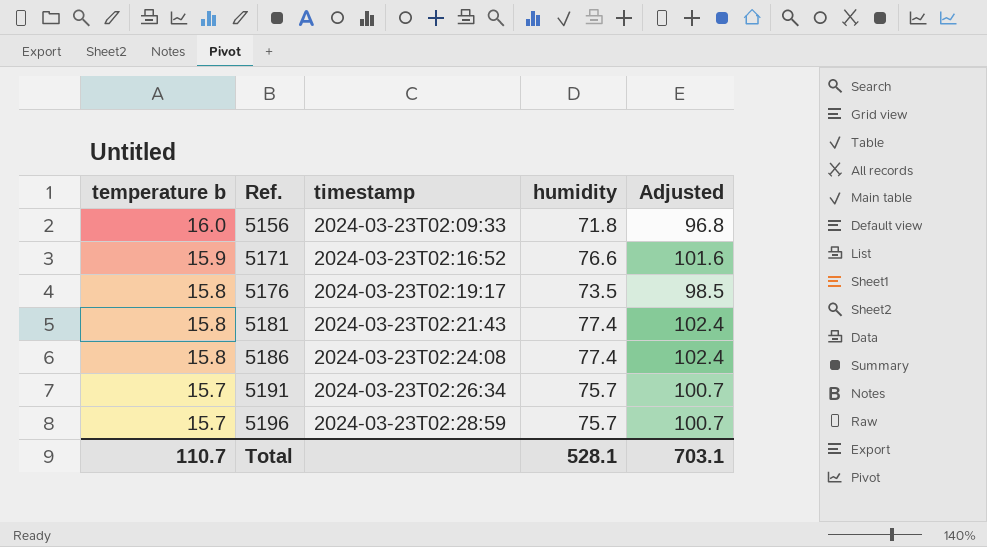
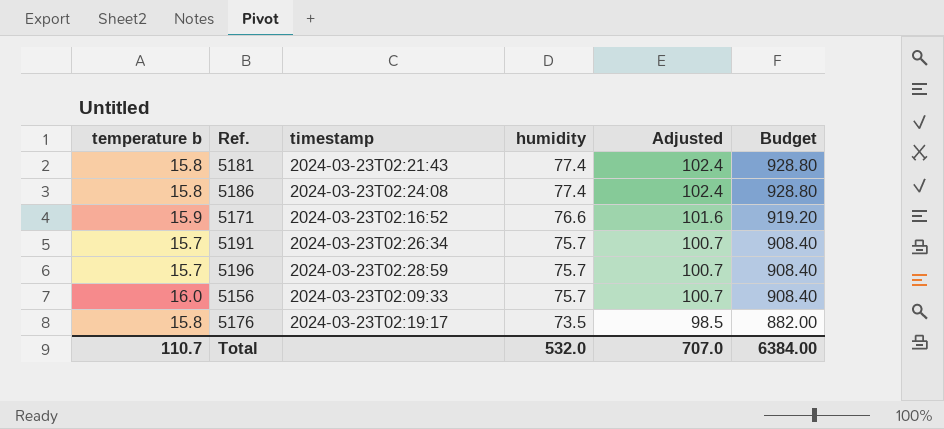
row order: temperature b descending -> humidity descending
column Budget | formula: none -> [humidity] * 12
5156 | humidity: 71.8 -> 75.7
5156 | Adjusted: 96.8 -> 100.7
Total | humidity: 528.1 -> 532.0
Total | Adjusted: 703.1 -> 707.0

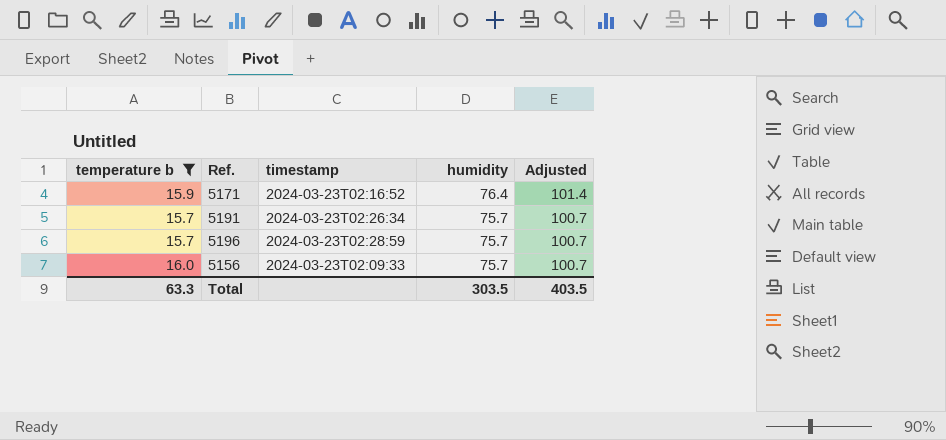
filter: none -> temperature b != 15.8
column Budget | formula: [humidity] * 12 -> none
5171 | humidity: 76.6 -> 76.4
5171 | Adjusted: 101.6 -> 101.4
Total | temperature b: 110.7 -> 63.3
Total | humidity: 532.0 -> 303.5
Total | Adjusted: 707.0 -> 403.5

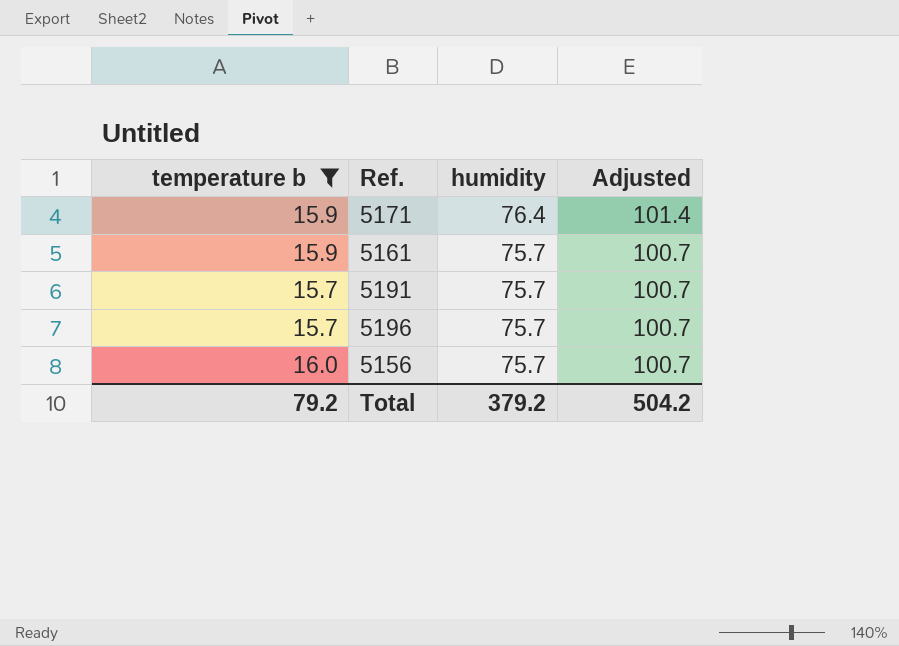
column timestamp | position: 3 -> none
row 5161: none -> 15.9 | 75.7 | 100.7
Total | temperature b: 63.3 -> 79.2
Total | humidity: 303.5 -> 379.2
Total | Adjusted: 403.5 -> 504.2

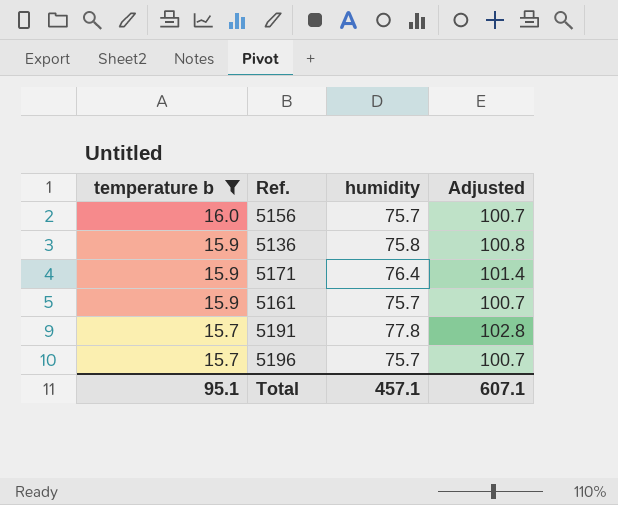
row order: humidity descending -> temperature b descending
row 5136: none -> 15.9 | 75.8 | 100.8
5191 | humidity: 75.7 -> 77.8
5191 | Adjusted: 100.7 -> 102.8
Total | temperature b: 79.2 -> 95.1
Total | humidity: 379.2 -> 457.1
Total | Adjusted: 504.2 -> 607.1

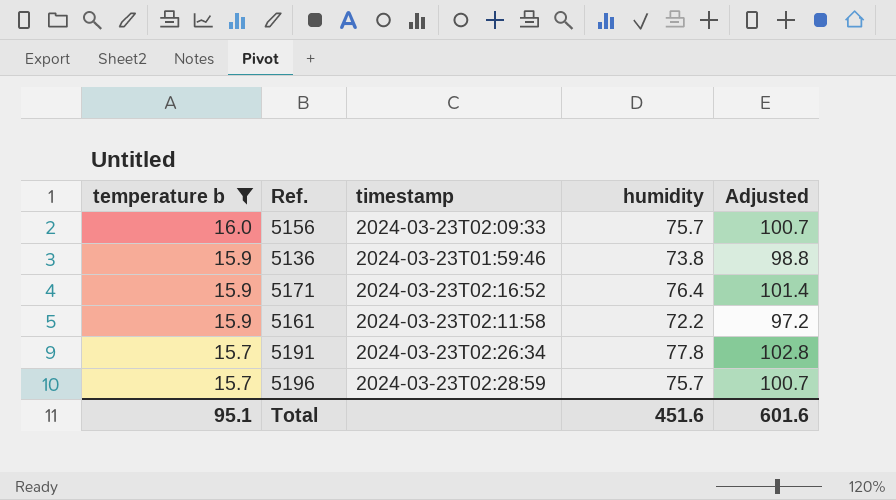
column timestamp | position: none -> 3
5136 | humidity: 75.8 -> 73.8
5136 | Adjusted: 100.8 -> 98.8
5161 | humidity: 75.7 -> 72.2
5161 | Adjusted: 100.7 -> 97.2
Total | humidity: 457.1 -> 451.6
Total | Adjusted: 607.1 -> 601.6

